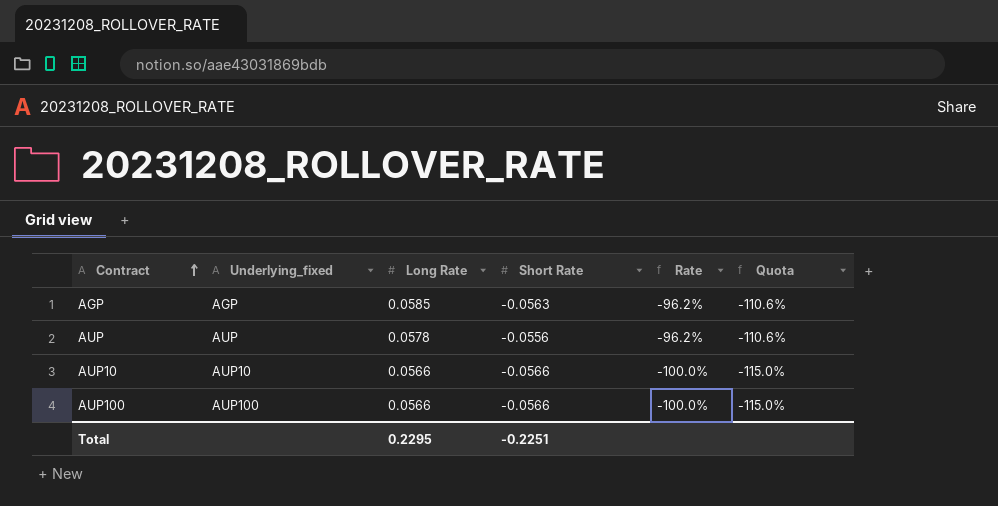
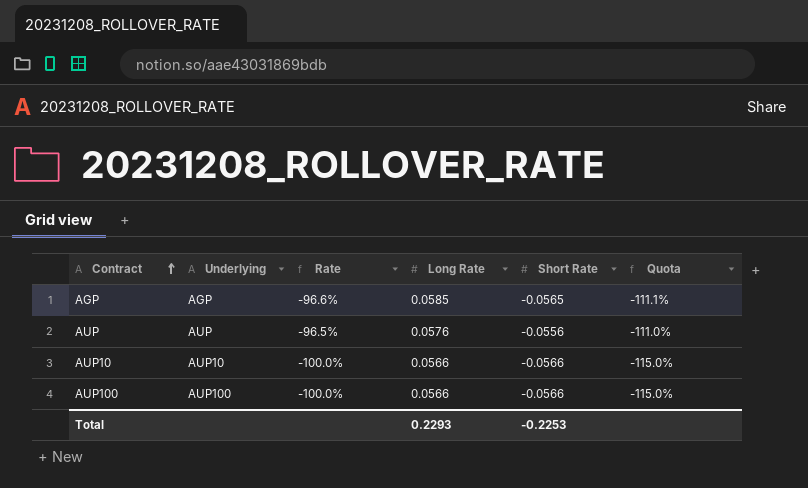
column name: Underlying_fixed -> Underlying
column Rate | position: 5 -> 3
AGP | Rate: -96.2% -> -96.6%
AGP | Short Rate: -0.0563 -> -0.0565
AGP | Quota: -110.6% -> -111.1%
AUP | Rate: -96.2% -> -96.5%
AUP | Long Rate: 0.0578 -> 0.0576
AUP | Quota: -110.6% -> -111.0%
Total | Long Rate: 0.2295 -> 0.2293
Total | Short Rate: -0.2251 -> -0.2253

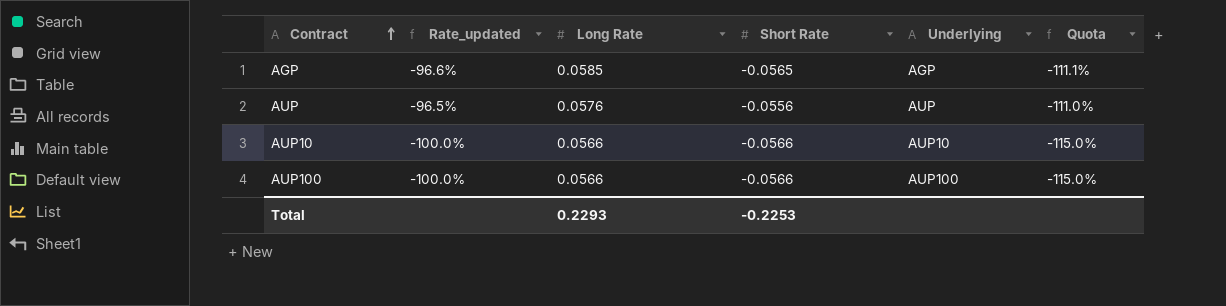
column name: Rate -> Rate_updated
column Underlying | position: 2 -> 5

